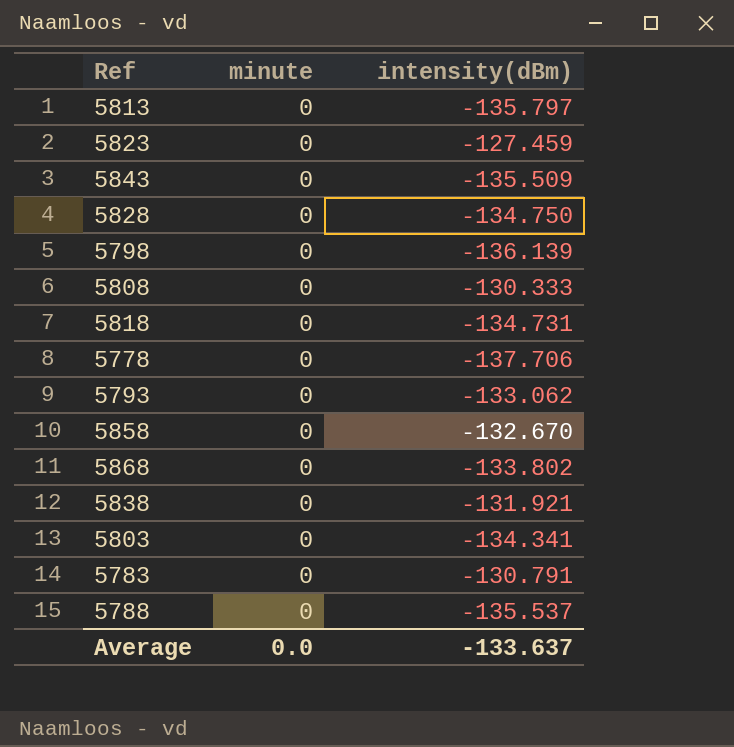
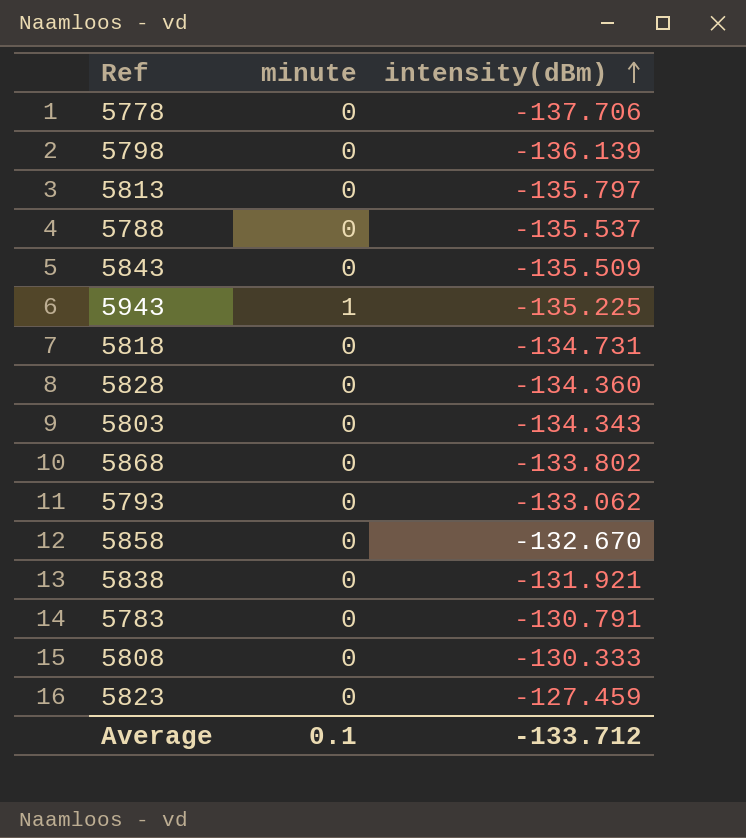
row order: none -> intensity(dBm) ascending
row 5943: none -> 1 | -135.225
5828 | intensity(dBm): -134.750 -> -134.360
5803 | intensity(dBm): -134.341 -> -134.343
Average | minute: 0.0 -> 0.1
Average | intensity(dBm): -133.637 -> -133.712

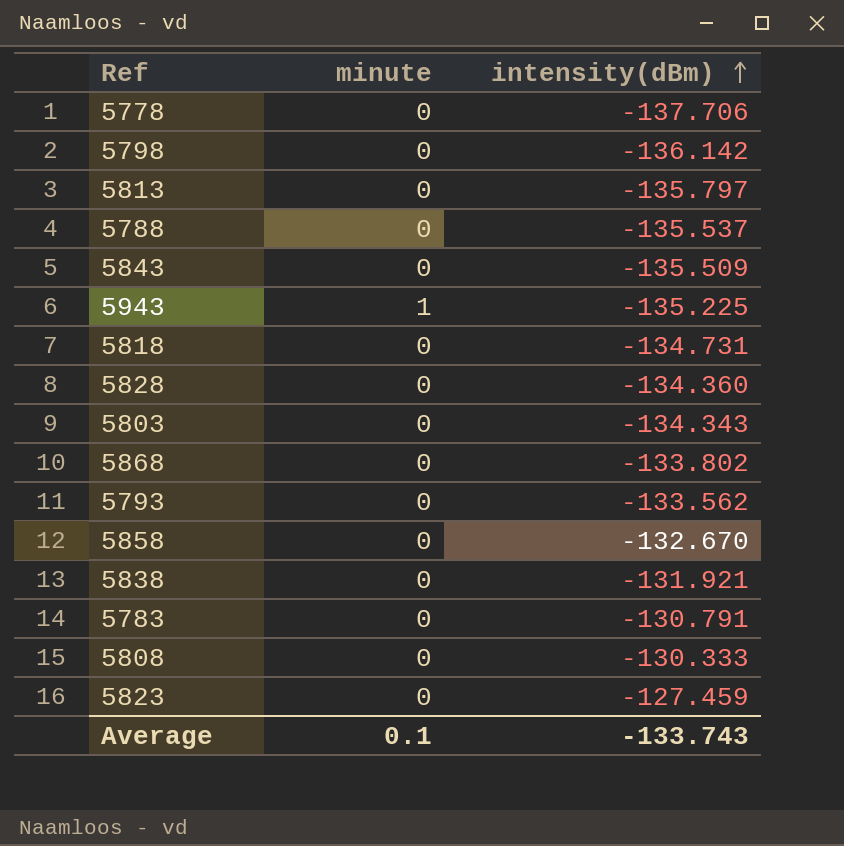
5798 | intensity(dBm): -136.139 -> -136.142
5793 | intensity(dBm): -133.062 -> -133.562
Average | intensity(dBm): -133.712 -> -133.743

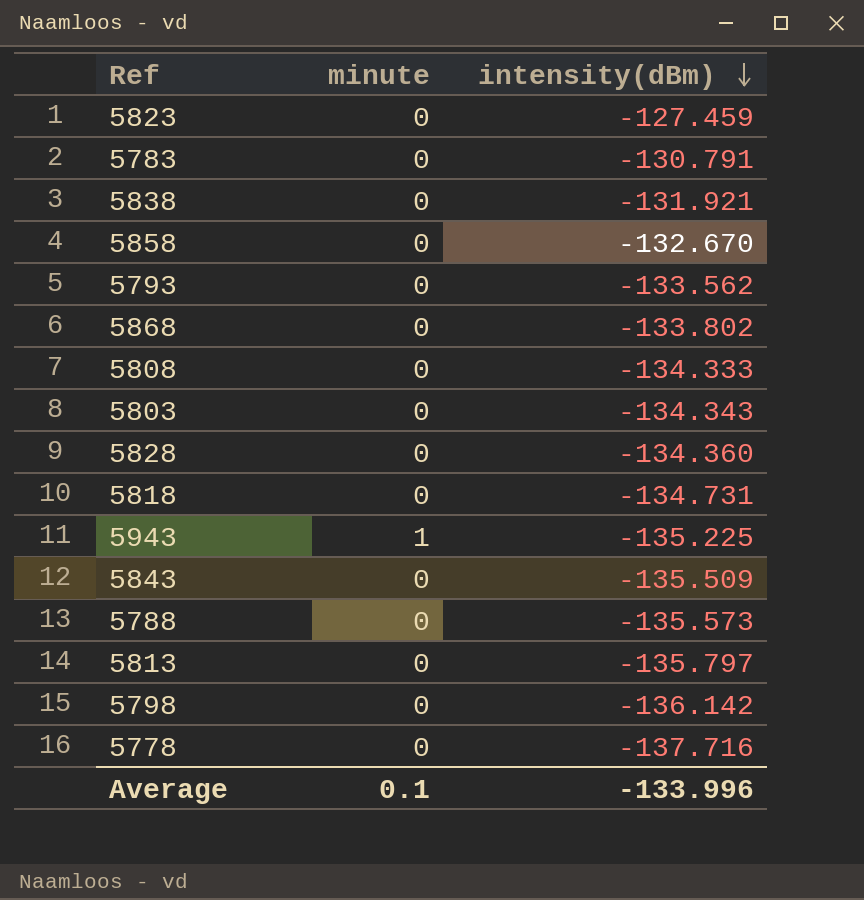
row order: intensity(dBm) ascending -> intensity(dBm) descending
5808 | intensity(dBm): -130.333 -> -134.333
5788 | intensity(dBm): -135.537 -> -135.573
5778 | intensity(dBm): -137.706 -> -137.716
Average | intensity(dBm): -133.743 -> -133.996

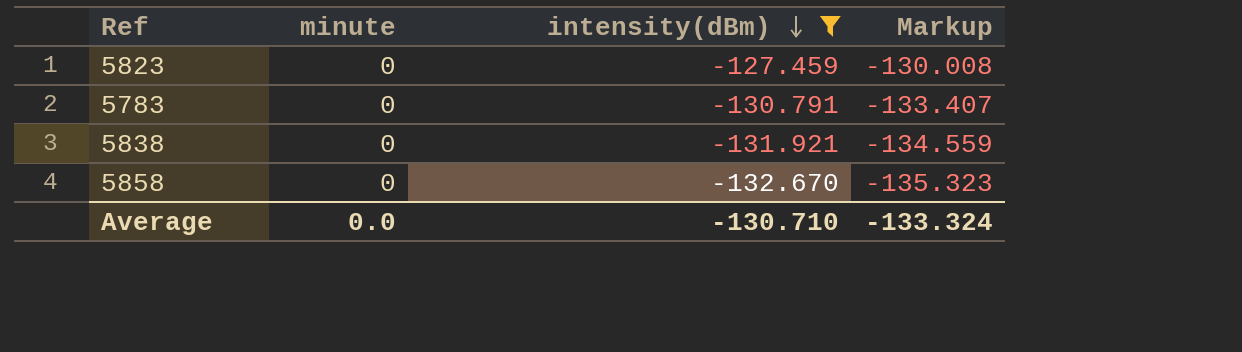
filter: none -> intensity(dBm) >= -132.670
column Markup | formula: none -> [intensity(dBm)] * 1.02
Average | minute: 0.1 -> 0.0
Average | intensity(dBm): -133.996 -> -130.710

